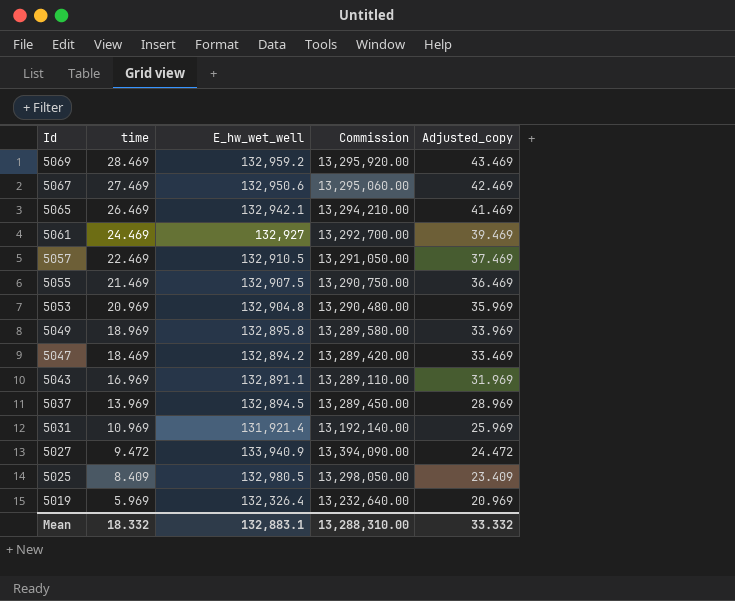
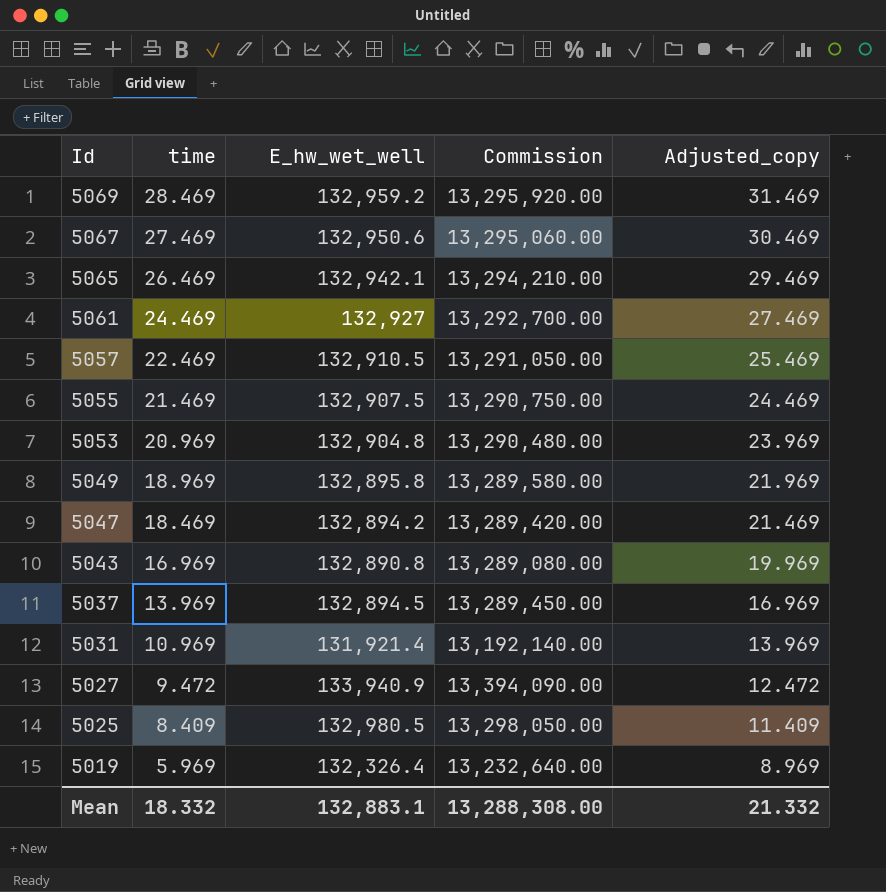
column Adjusted_copy | formula: [time] + 15 -> [time] + 3
5043 | E_hw_wet_well: 132,891.1 -> 132,890.8
5043 | Commission: 13,289,110.00 -> 13,289,080.00
Mean | Commission: 13,288,310.00 -> 13,288,308.00
Mean | Adjusted_copy: 33.332 -> 21.332

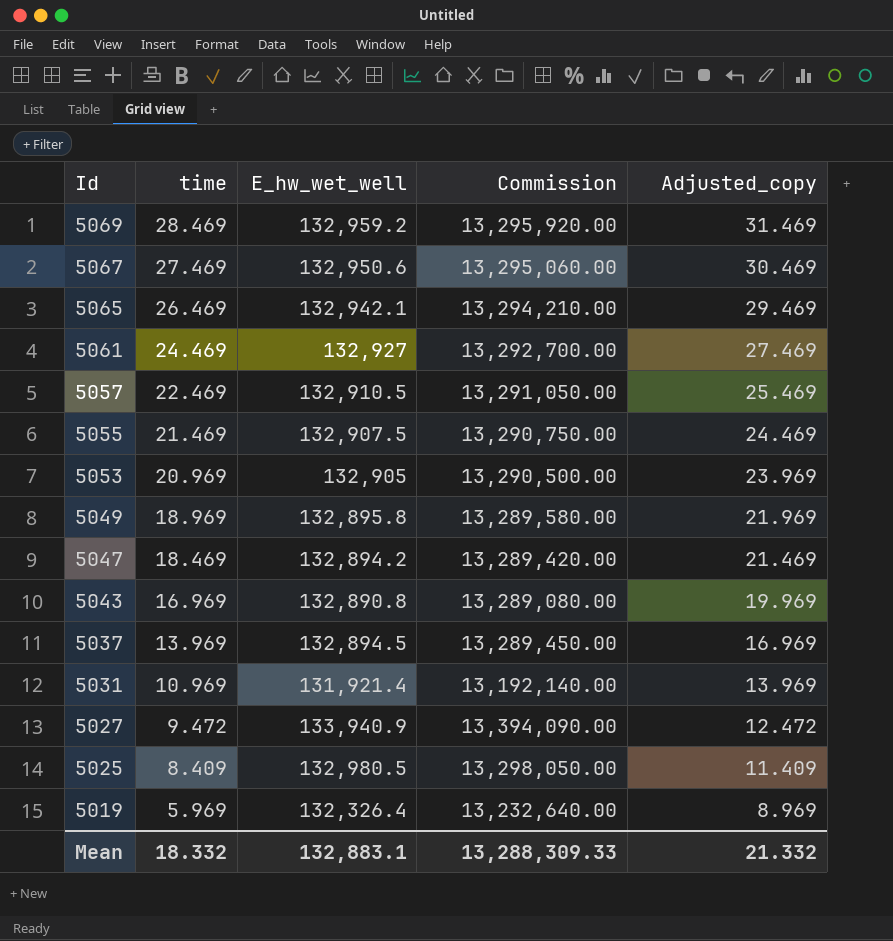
5053 | E_hw_wet_well: 132,904.8 -> 132,905
5053 | Commission: 13,290,480.00 -> 13,290,500.00
Mean | Commission: 13,288,308.00 -> 13,288,309.33

